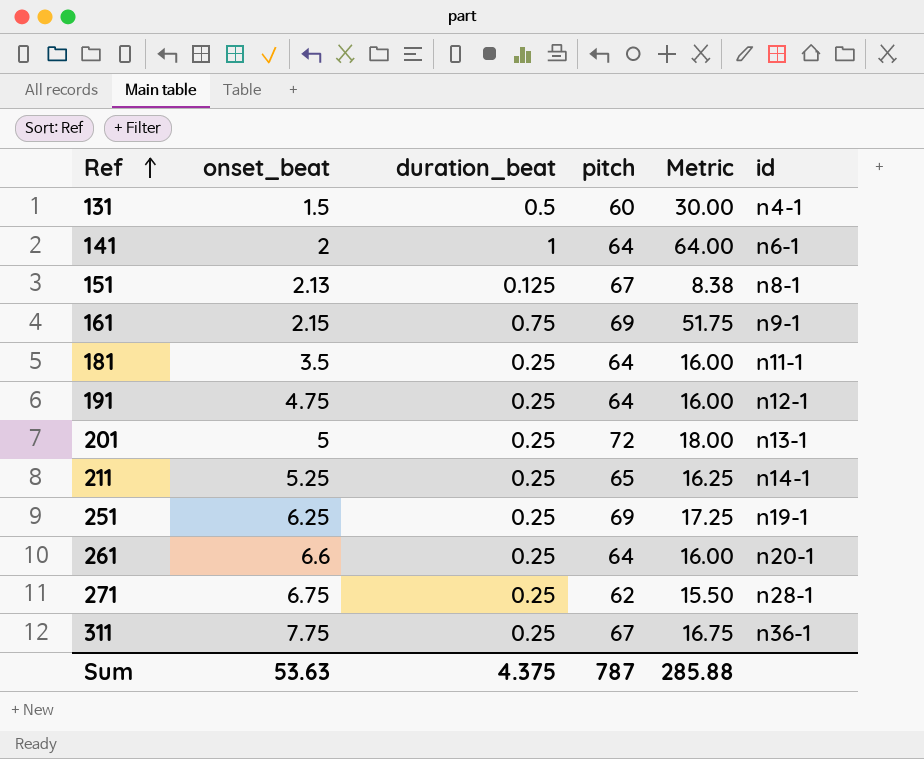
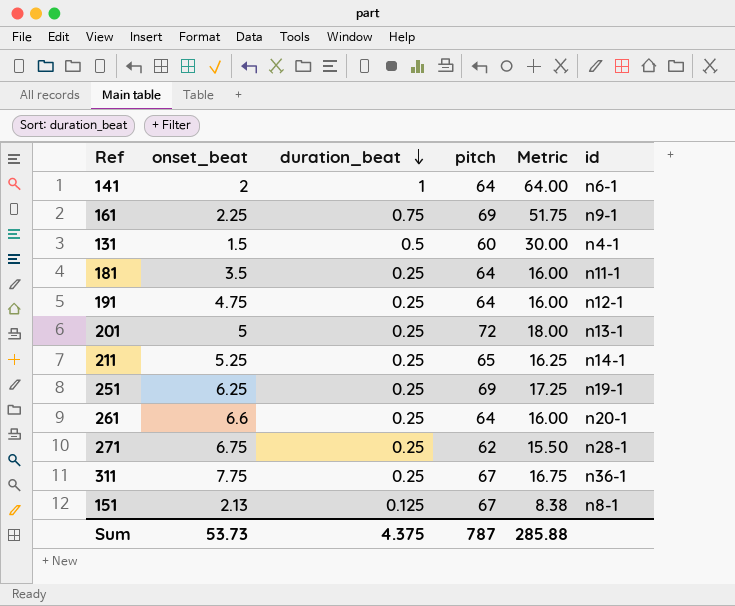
row order: Ref ascending -> duration_beat descending
161 | onset_beat: 2.15 -> 2.25
Sum | onset_beat: 53.63 -> 53.73

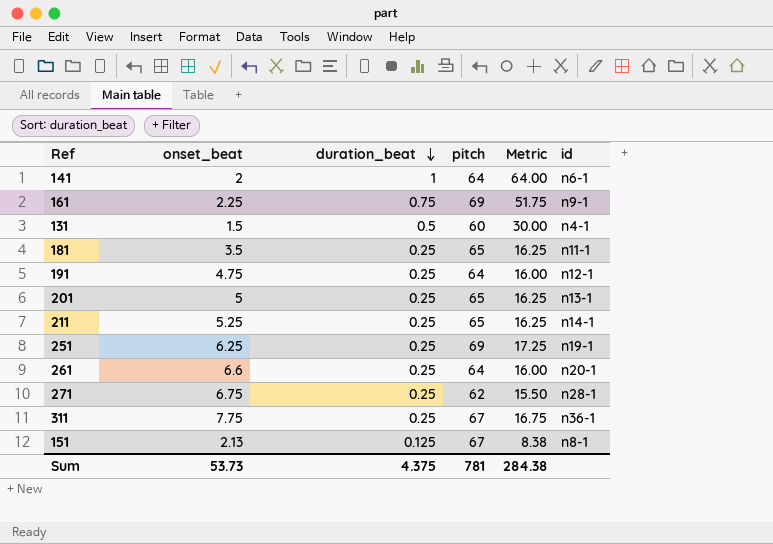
181 | pitch: 64 -> 65
181 | Metric: 16.00 -> 16.25
201 | pitch: 72 -> 65
201 | Metric: 18.00 -> 16.25
Sum | pitch: 787 -> 781
Sum | Metric: 285.88 -> 284.38

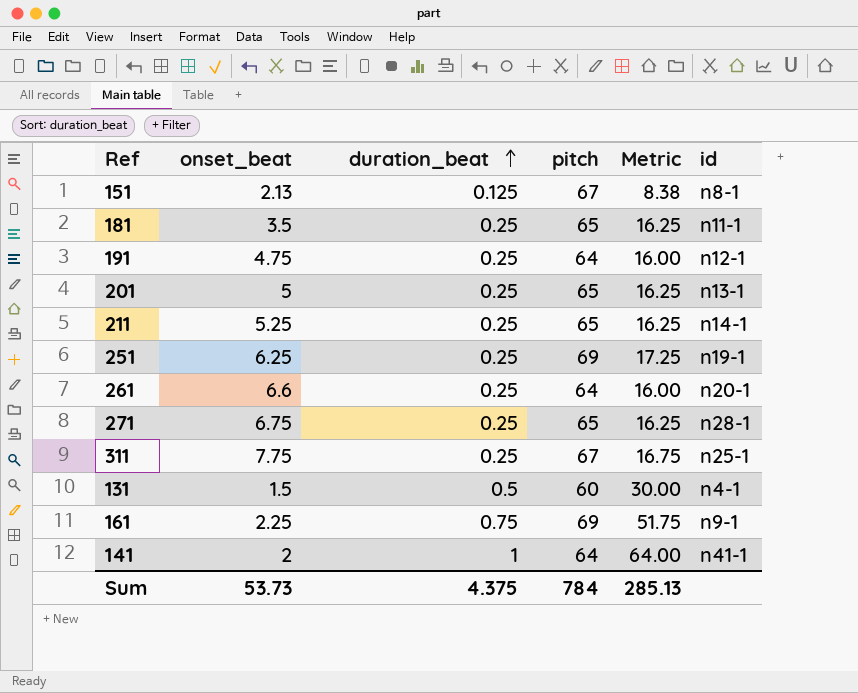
row order: duration_beat descending -> duration_beat ascending
271 | pitch: 62 -> 65
271 | Metric: 15.50 -> 16.25
311 | id: n36-1 -> n25-1
141 | id: n6-1 -> n41-1
Sum | pitch: 781 -> 784
Sum | Metric: 284.38 -> 285.13

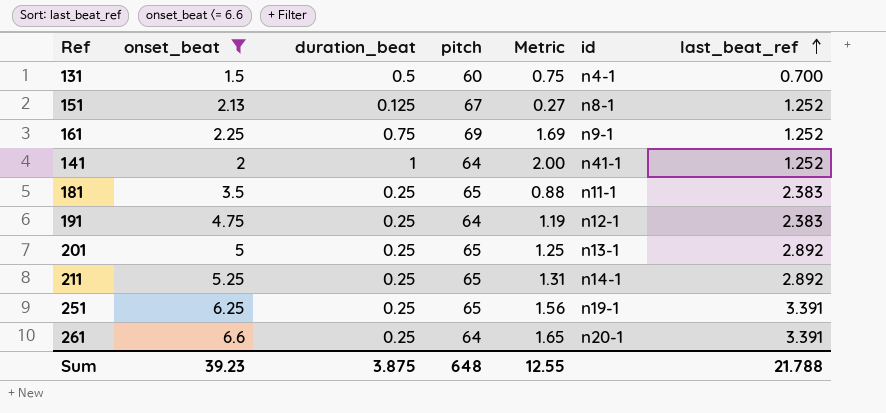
filter: none -> onset_beat <= 6.6
row order: duration_beat ascending -> last_beat_ref ascending
column Metric | formula: [duration_beat] * [pitch] -> [onset_beat] * [duration_beat]
column last_beat_ref | position: none -> 7
251 | pitch: 69 -> 65
Sum | onset_beat: 53.73 -> 39.23
Sum | duration_beat: 4.375 -> 3.875
Sum | pitch: 784 -> 648
Sum | Metric: 285.13 -> 12.55

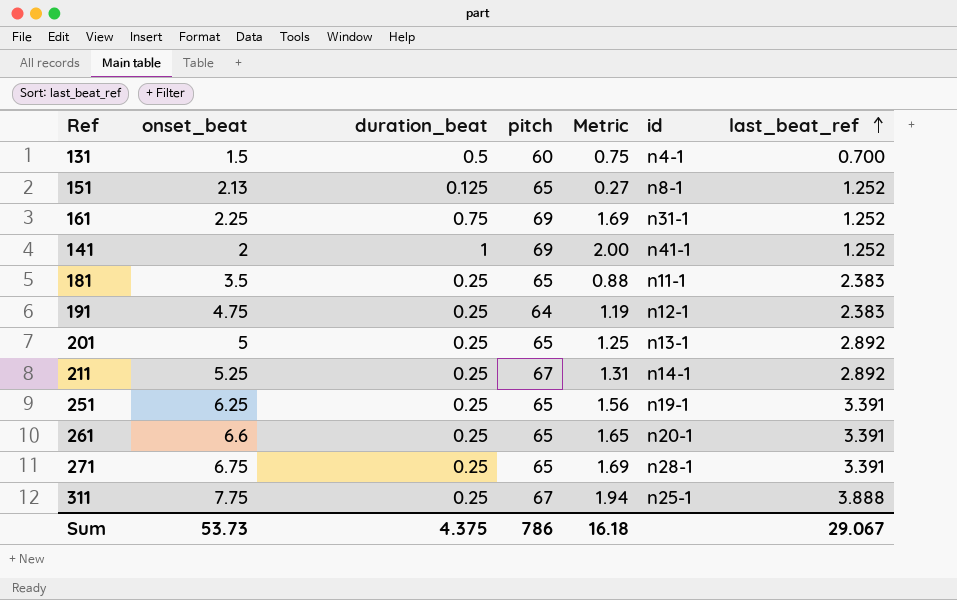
filter: onset_beat <= 6.6 -> none
151 | pitch: 67 -> 65
161 | id: n9-1 -> n31-1
141 | pitch: 64 -> 69
211 | pitch: 65 -> 67
261 | pitch: 64 -> 65
Sum | onset_beat: 39.23 -> 53.73
Sum | duration_beat: 3.875 -> 4.375
Sum | pitch: 648 -> 786
Sum | Metric: 12.55 -> 16.18
Sum | last_beat_ref: 21.788 -> 29.067

